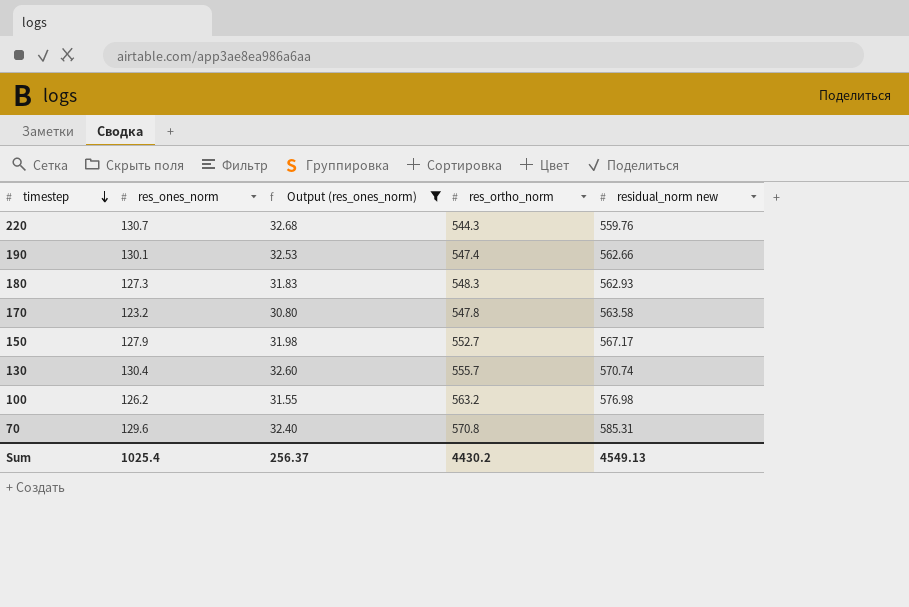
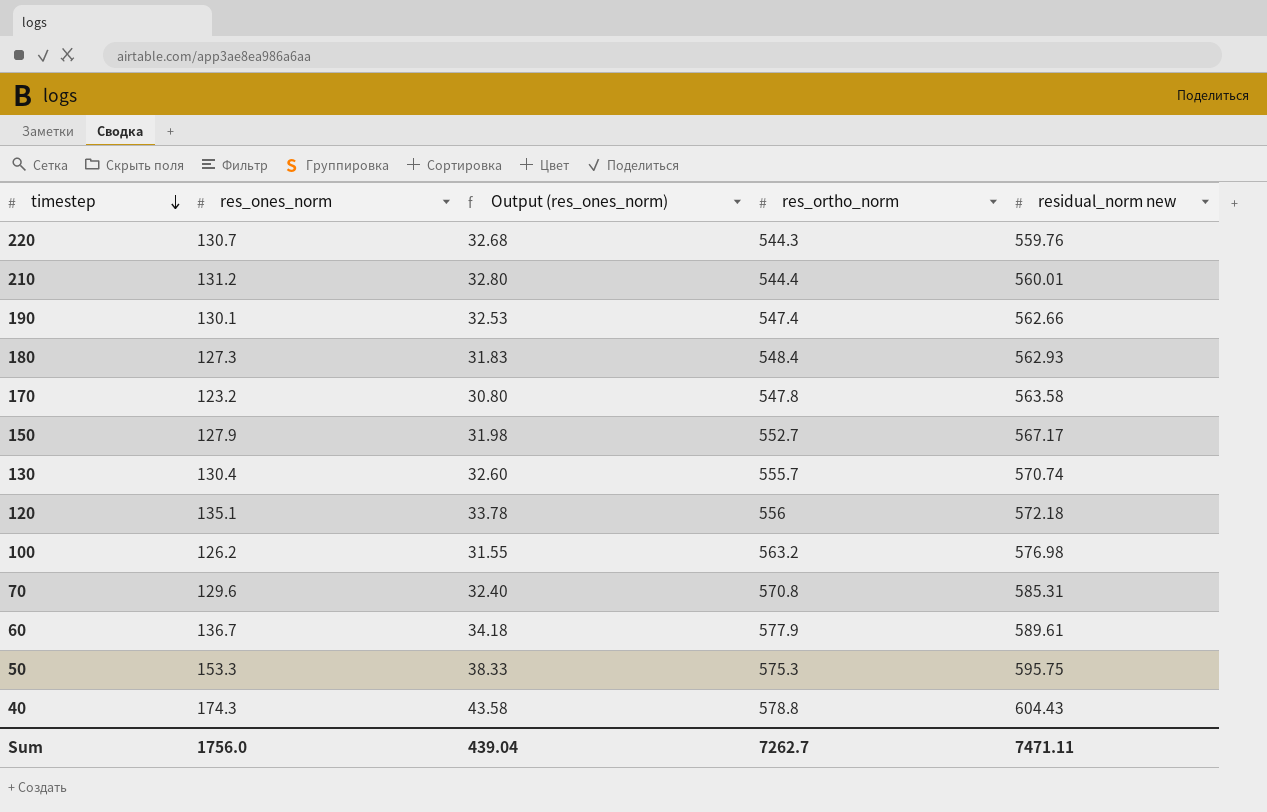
filter: Output (res_ones_norm) <= 32.68 -> none
180 | res_ortho_norm: 548.3 -> 548.4
Sum | res_ones_norm: 1025.4 -> 1756.0
Sum | Output (res_ones_norm): 256.37 -> 439.04
Sum | res_ortho_norm: 4430.2 -> 7262.7
Sum | residual_norm new: 4549.13 -> 7471.11

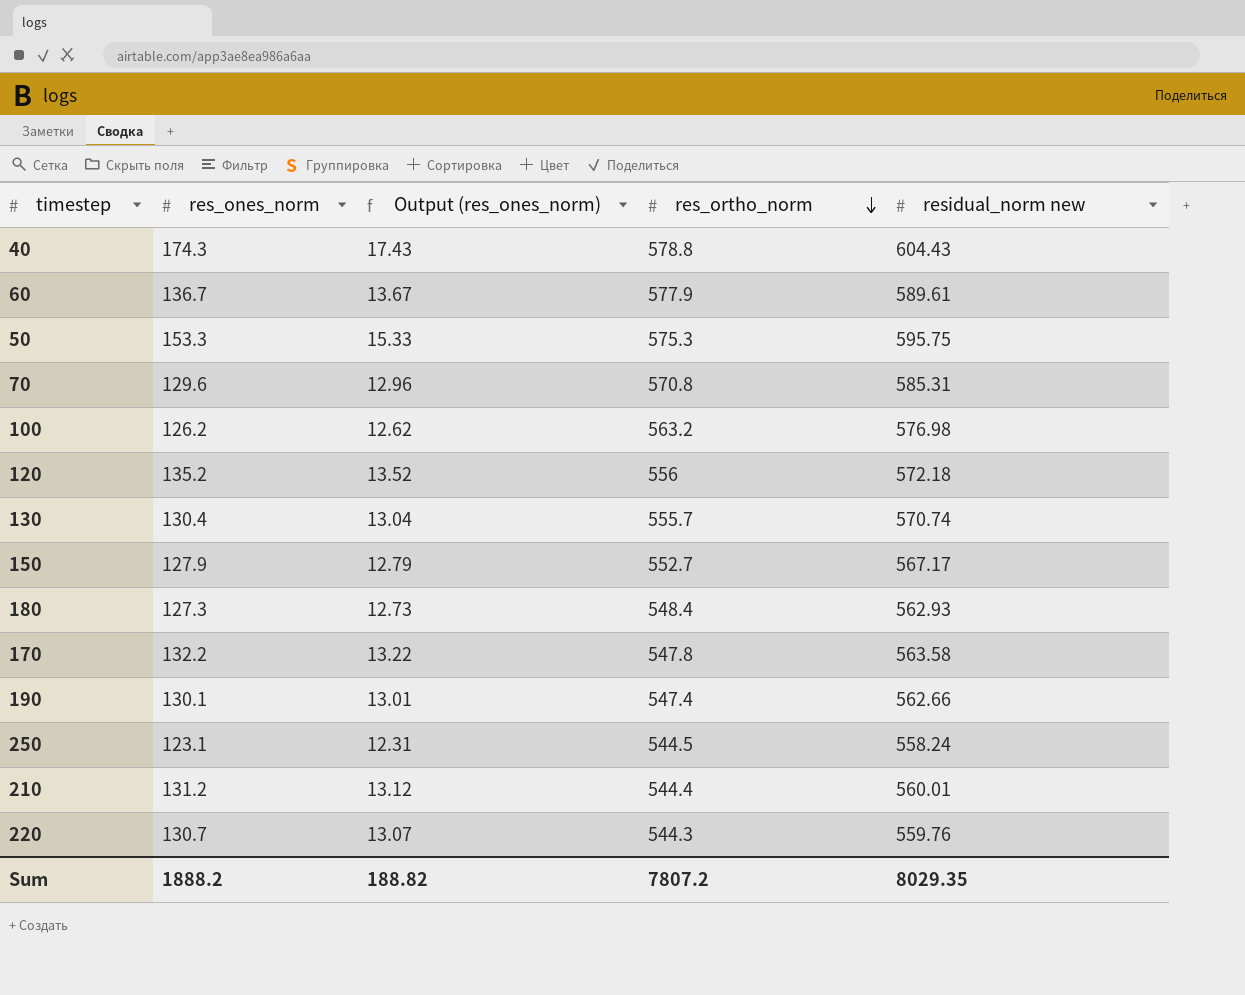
row order: timestep descending -> res_ortho_norm descending
column Output (res_ones_norm) | formula: [res_ones_norm] * 0.25 -> [res_ones_norm] * 0.1
120 | res_ones_norm: 135.1 -> 135.2
170 | res_ones_norm: 123.2 -> 132.2
row 250: none -> 123.1 | 12.31 | 544.5 | 558.24
Sum | res_ones_norm: 1756.0 -> 1888.2
Sum | Output (res_ones_norm): 439.04 -> 188.82
Sum | res_ortho_norm: 7262.7 -> 7807.2
Sum | residual_norm new: 7471.11 -> 8029.35

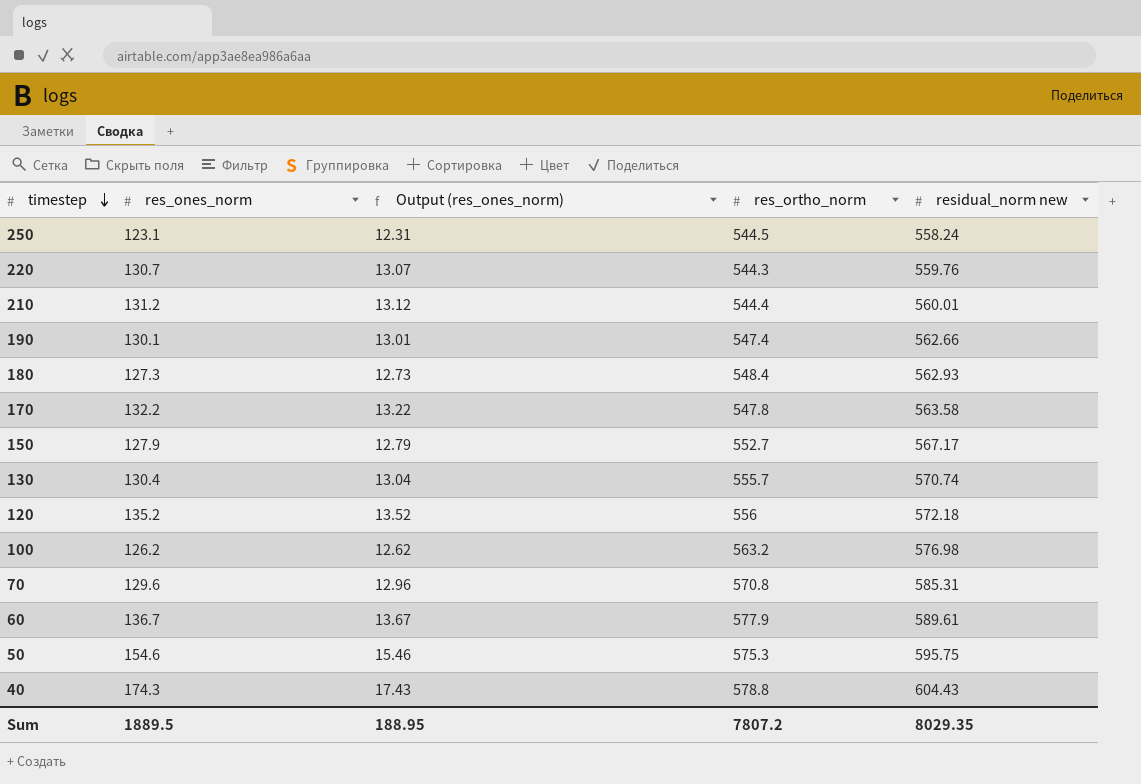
row order: res_ortho_norm descending -> timestep descending
50 | res_ones_norm: 153.3 -> 154.6
50 | Output (res_ones_norm): 15.33 -> 15.46
Sum | res_ones_norm: 1888.2 -> 1889.5
Sum | Output (res_ones_norm): 188.82 -> 188.95

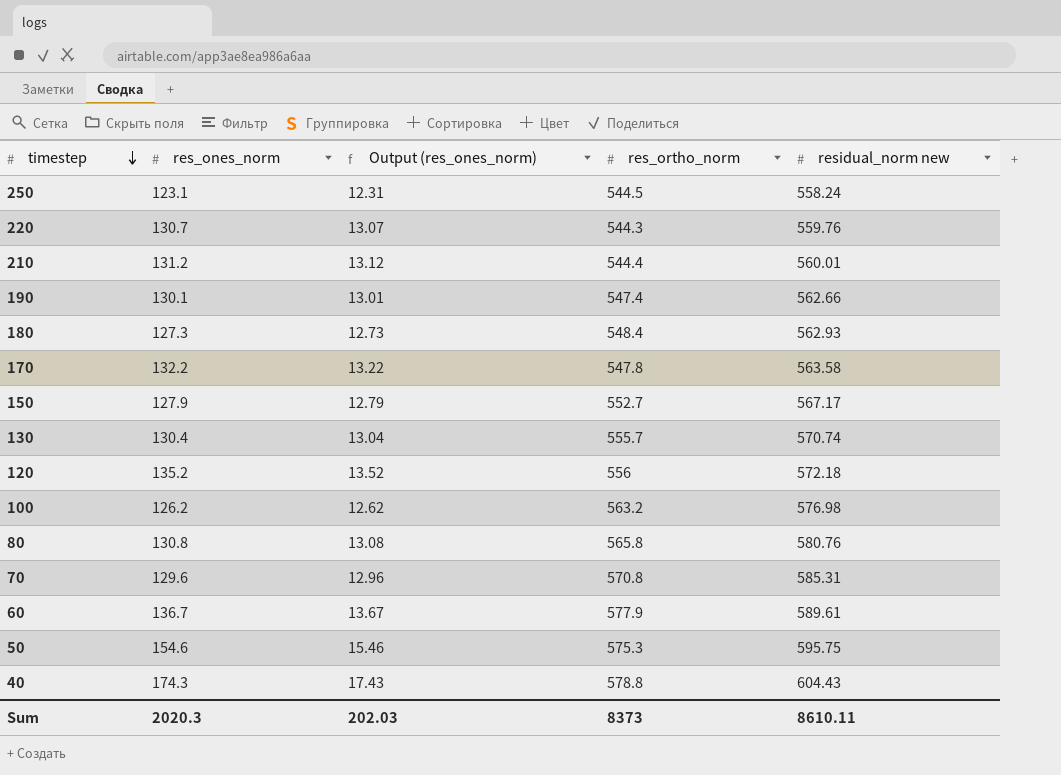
row 80: none -> 130.8 | 13.08 | 565.8 | 580.76
Sum | res_ones_norm: 1889.5 -> 2020.3
Sum | Output (res_ones_norm): 188.95 -> 202.03
Sum | res_ortho_norm: 7807.2 -> 8373
Sum | residual_norm new: 8029.35 -> 8610.11

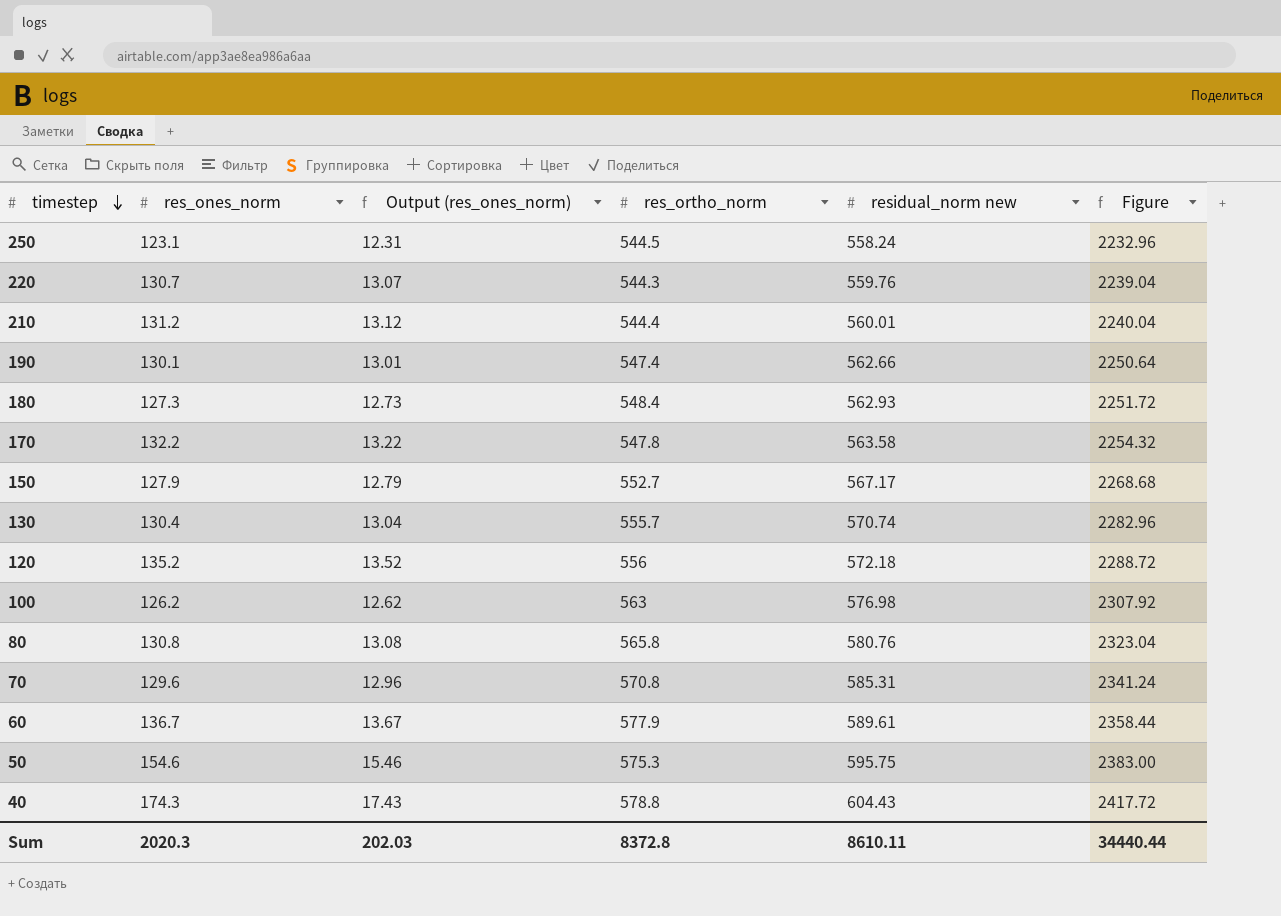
column Figure | formula: none -> [residual_norm new] * 4
100 | res_ortho_norm: 563.2 -> 563
Sum | res_ortho_norm: 8373 -> 8372.8

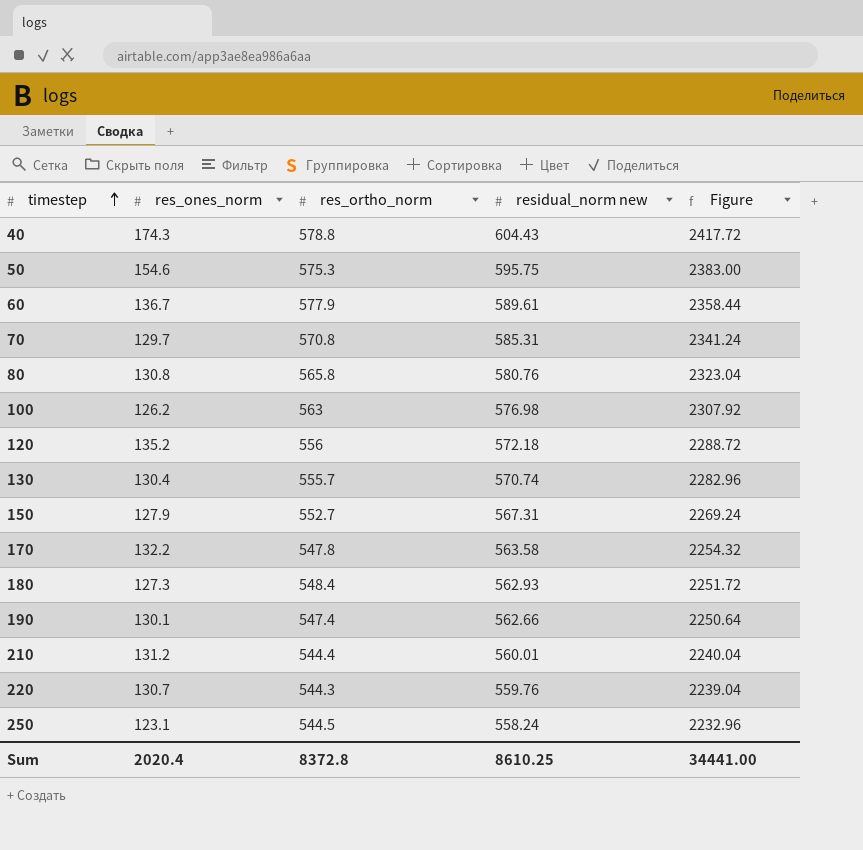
row order: timestep descending -> timestep ascending
column Output (res_ones_norm) | formula: [res_ones_norm] * 0.1 -> none
70 | res_ones_norm: 129.6 -> 129.7
150 | residual_norm new: 567.17 -> 567.31
150 | Figure: 2268.68 -> 2269.24
Sum | res_ones_norm: 2020.3 -> 2020.4
Sum | residual_norm new: 8610.11 -> 8610.25
Sum | Figure: 34440.44 -> 34441.00

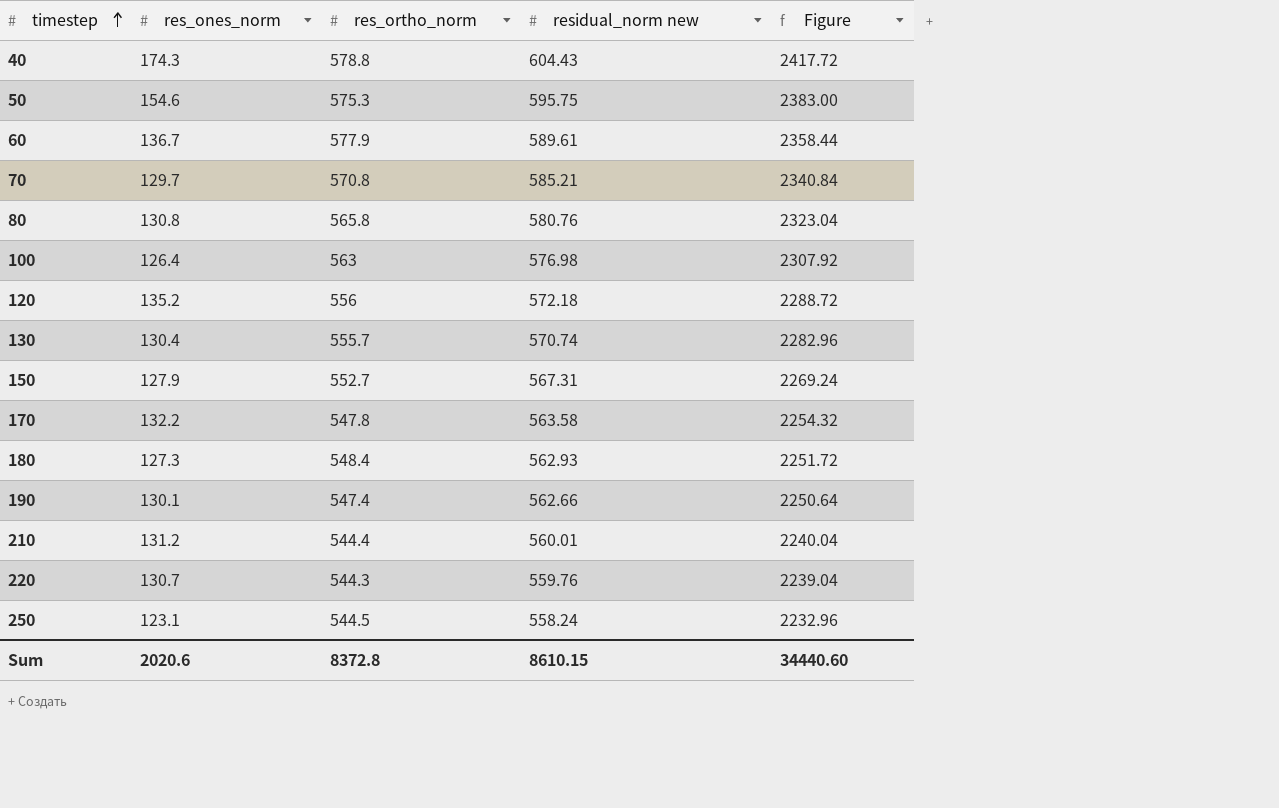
70 | residual_norm new: 585.31 -> 585.21
70 | Figure: 2341.24 -> 2340.84
100 | res_ones_norm: 126.2 -> 126.4
Sum | res_ones_norm: 2020.4 -> 2020.6
Sum | residual_norm new: 8610.25 -> 8610.15
Sum | Figure: 34441.00 -> 34440.60

